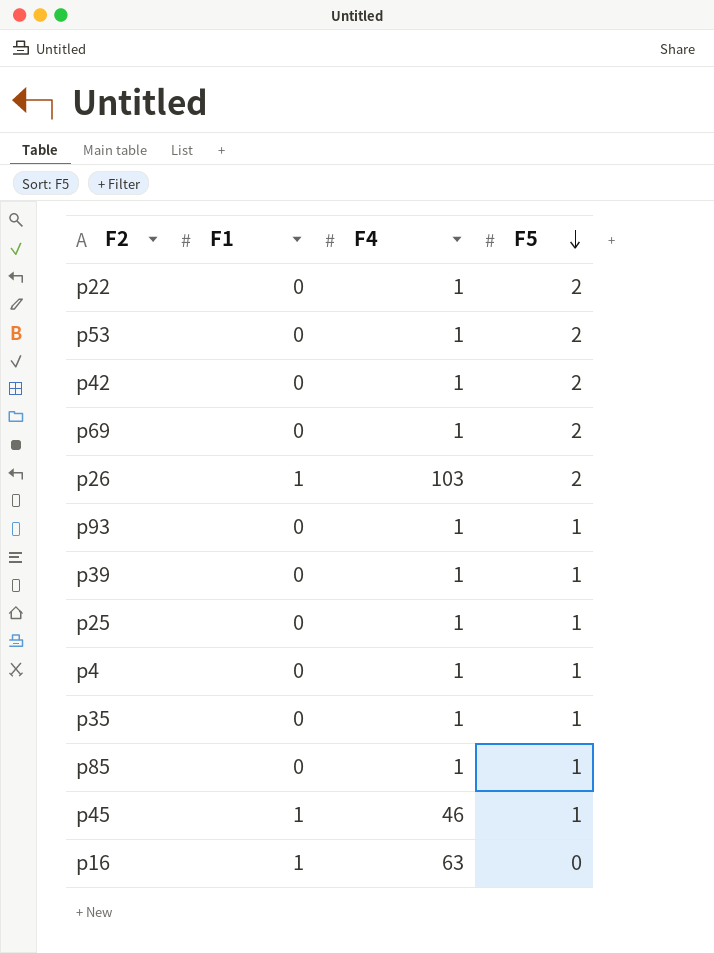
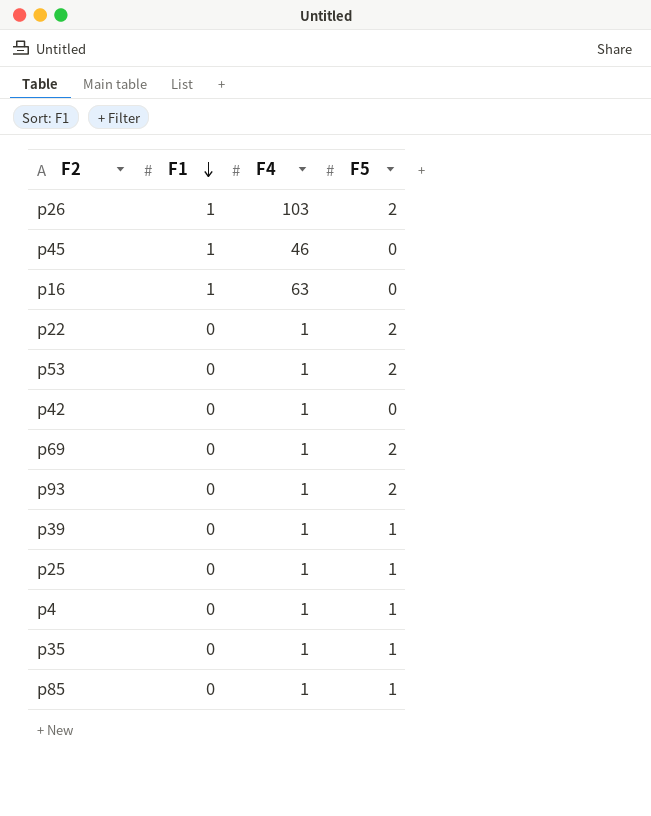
row order: F5 descending -> F1 descending
p45 | F5: 1 -> 0
p42 | F5: 2 -> 0
p93 | F5: 1 -> 2

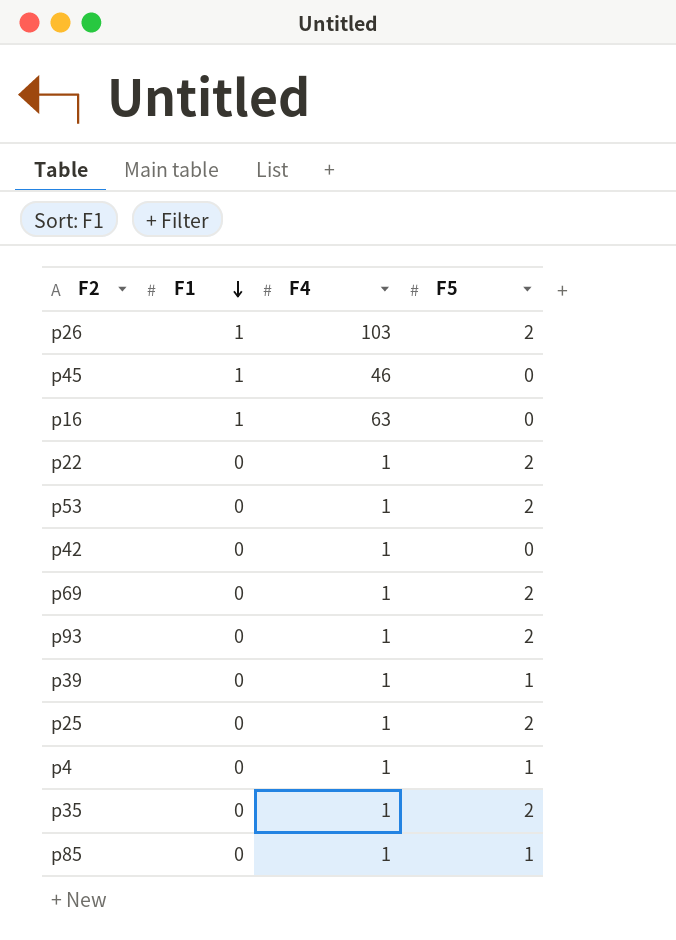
p25 | F5: 1 -> 2
p35 | F5: 1 -> 2

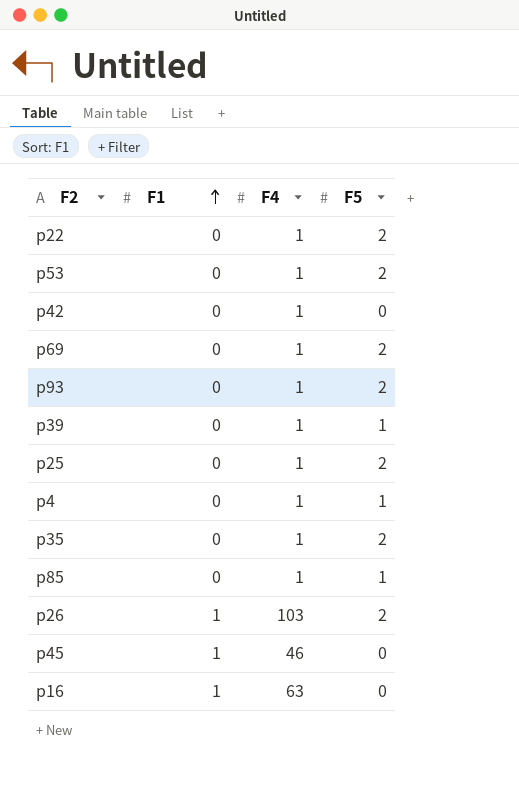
row order: F1 descending -> F1 ascending

